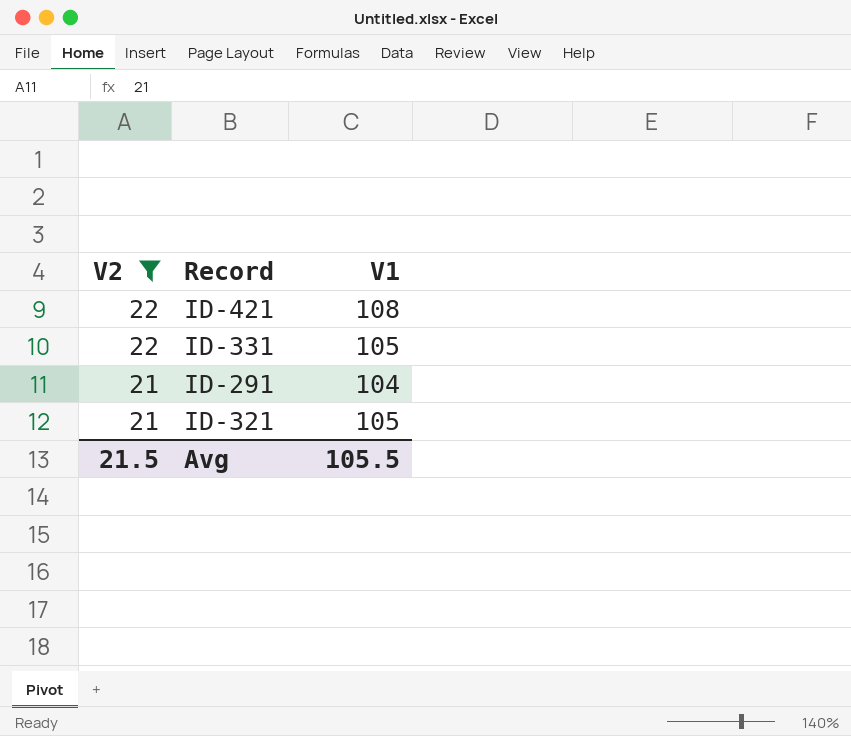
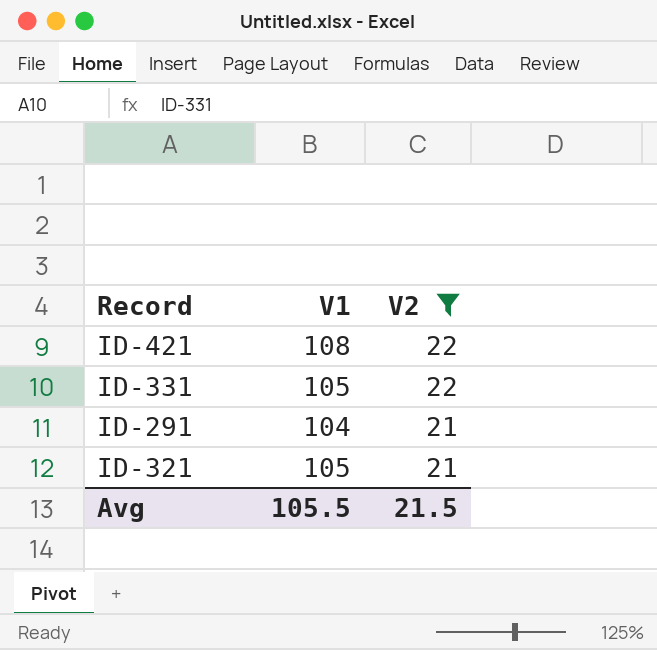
column V2 | position: 1 -> 3

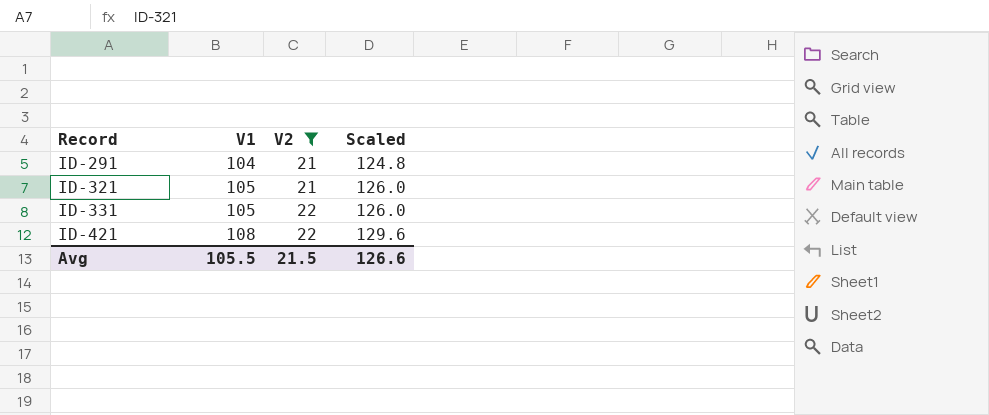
row order: V2 descending -> Record ascending
column Scaled | formula: none -> [V1] * 1.2

